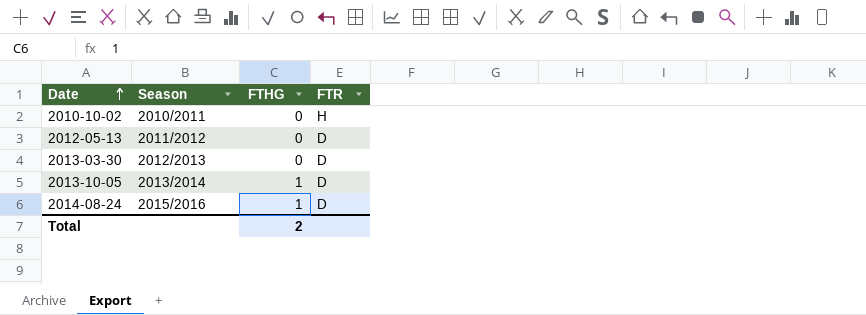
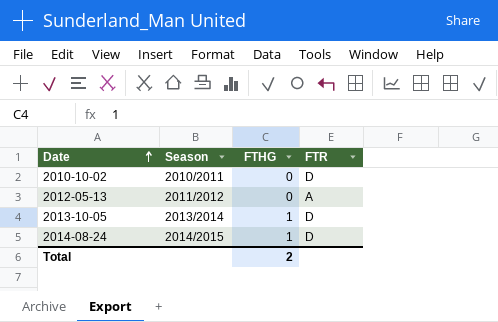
row 2013-03-30: 2012/2013 | 0 | D -> none
2010-10-02 | FTR: H -> D
2012-05-13 | FTR: D -> A
2014-08-24 | Season: 2015/2016 -> 2014/2015

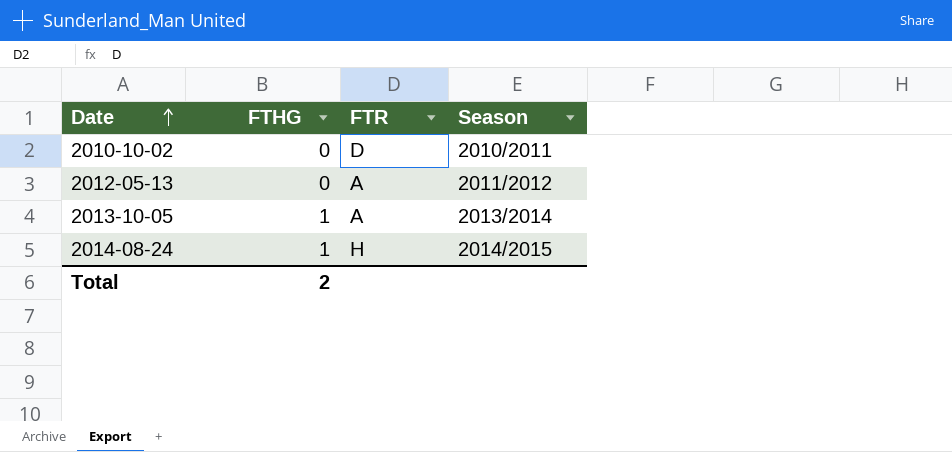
column Season | position: 2 -> 4
2013-10-05 | FTR: D -> A
2014-08-24 | FTR: D -> H

